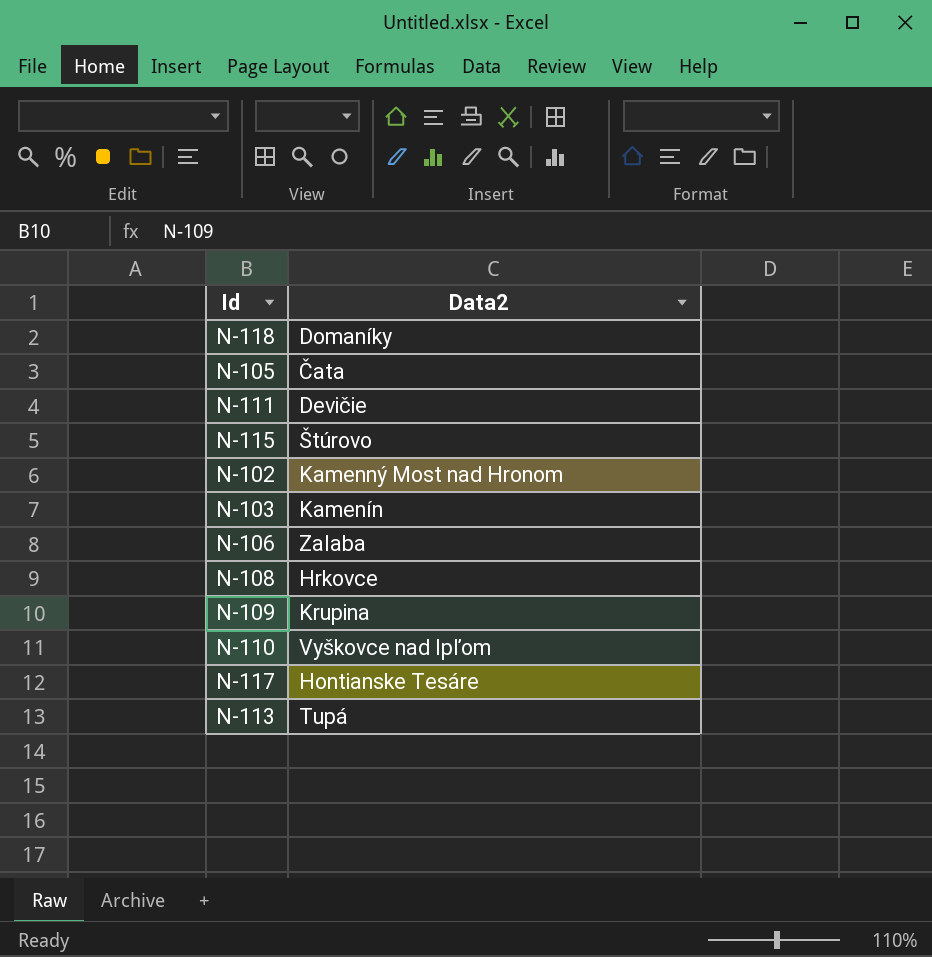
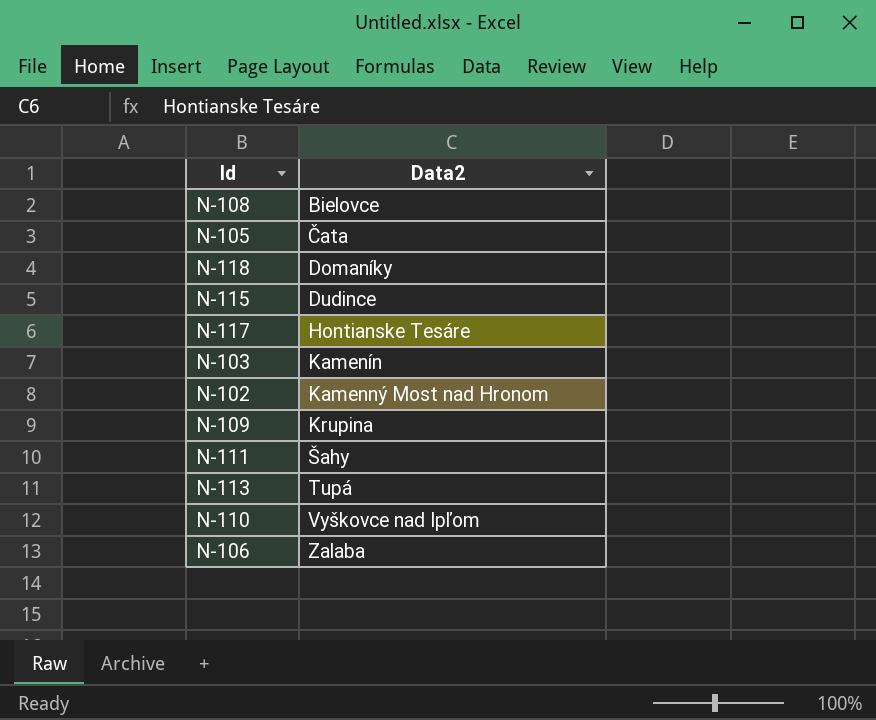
row order: none -> Data2 ascending
N-108 | Data2: Hrkovce -> Bielovce
N-115 | Data2: Štúrovo -> Dudince
N-111 | Data2: Devičie -> Šahy

